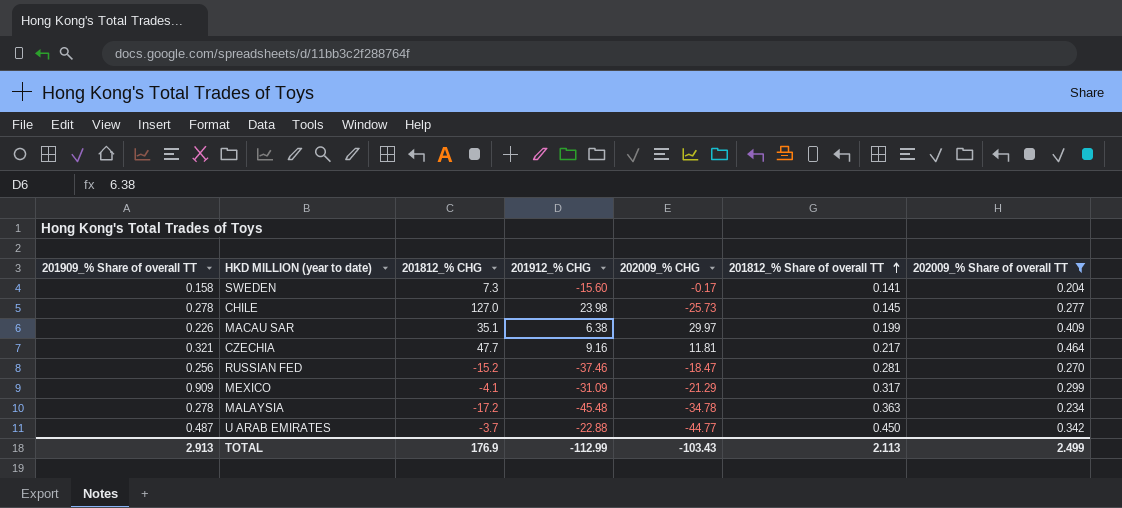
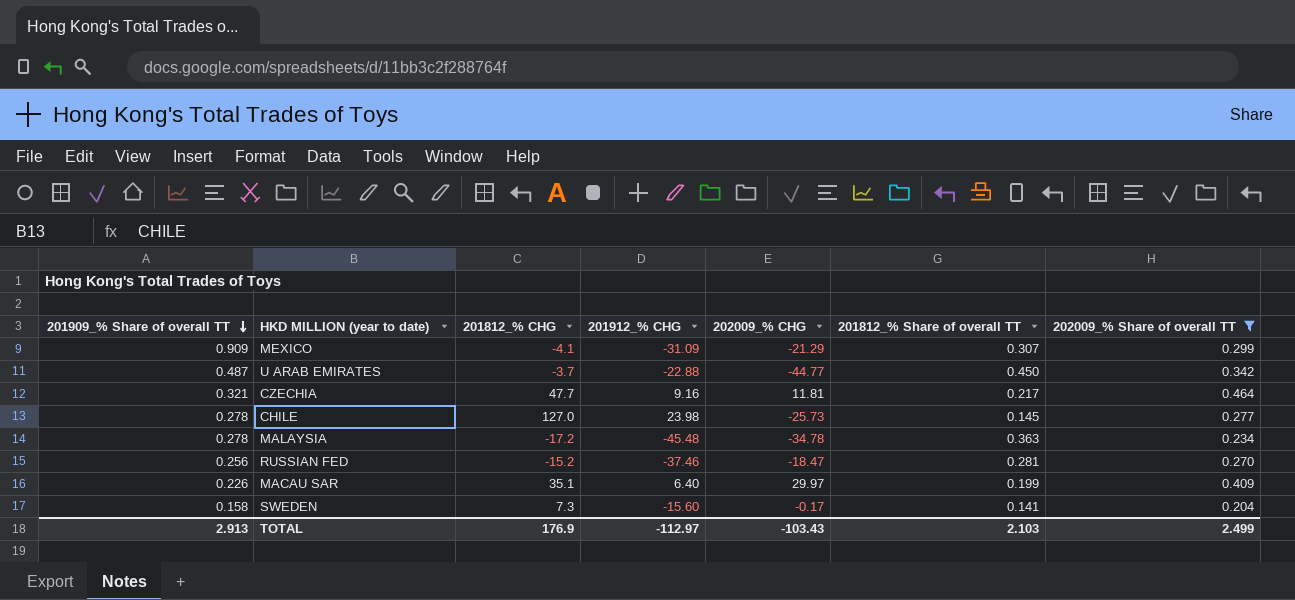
row order: 201812_% Share of overall TT ascending -> 201909_% Share of overall TT descending
MEXICO | 201812_% Share of overall TT: 0.317 -> 0.307
MACAU SAR | 201912_% CHG: 6.38 -> 6.40
TOTAL | 201912_% CHG: -112.99 -> -112.97
TOTAL | 201812_% Share of overall TT: 2.113 -> 2.103

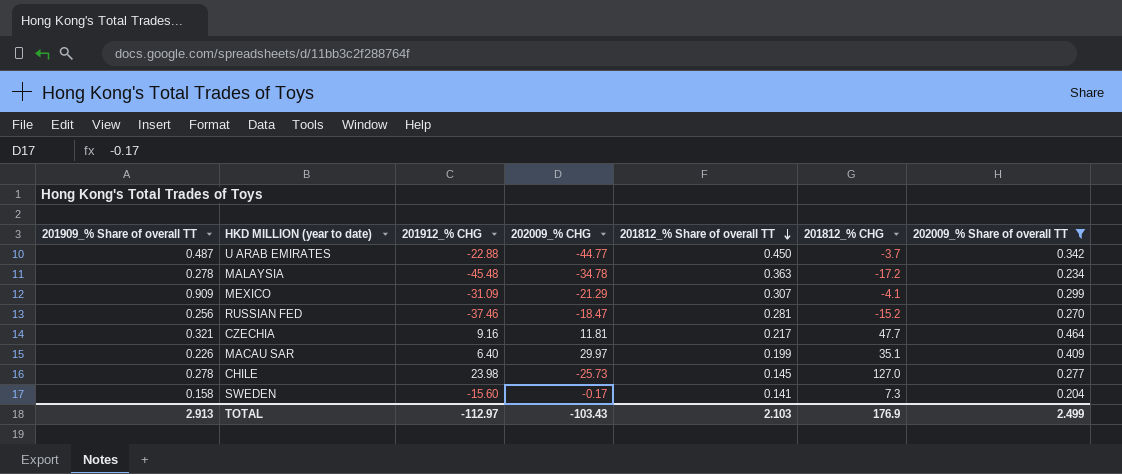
row order: 201909_% Share of overall TT descending -> 201812_% Share of overall TT descending
column 201812_% CHG | position: 3 -> 6

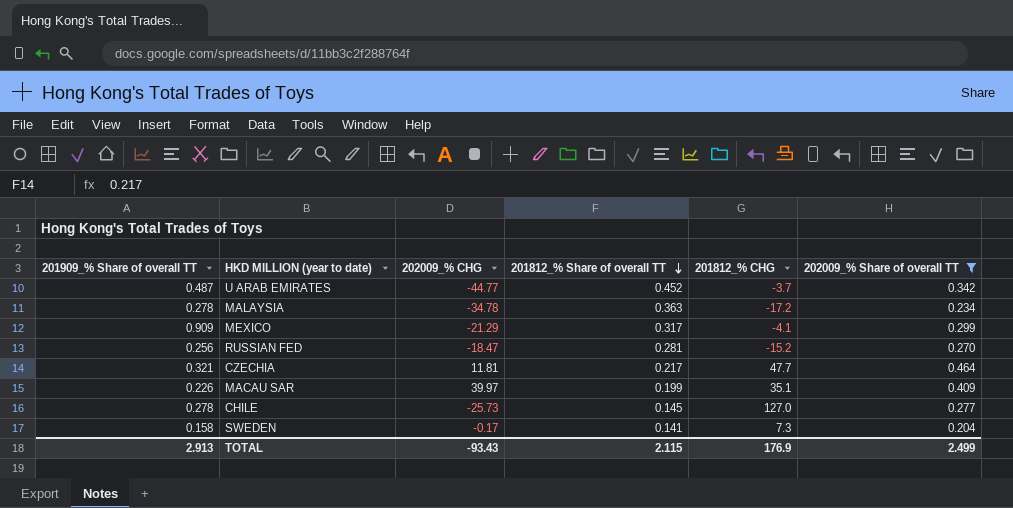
column 201912_% CHG | position: 3 -> none
U ARAB EMIRATES | 201812_% Share of overall TT: 0.450 -> 0.452
MEXICO | 201812_% Share of overall TT: 0.307 -> 0.317
MACAU SAR | 202009_% CHG: 29.97 -> 39.97
TOTAL | 202009_% CHG: -103.43 -> -93.43
TOTAL | 201812_% Share of overall TT: 2.103 -> 2.115

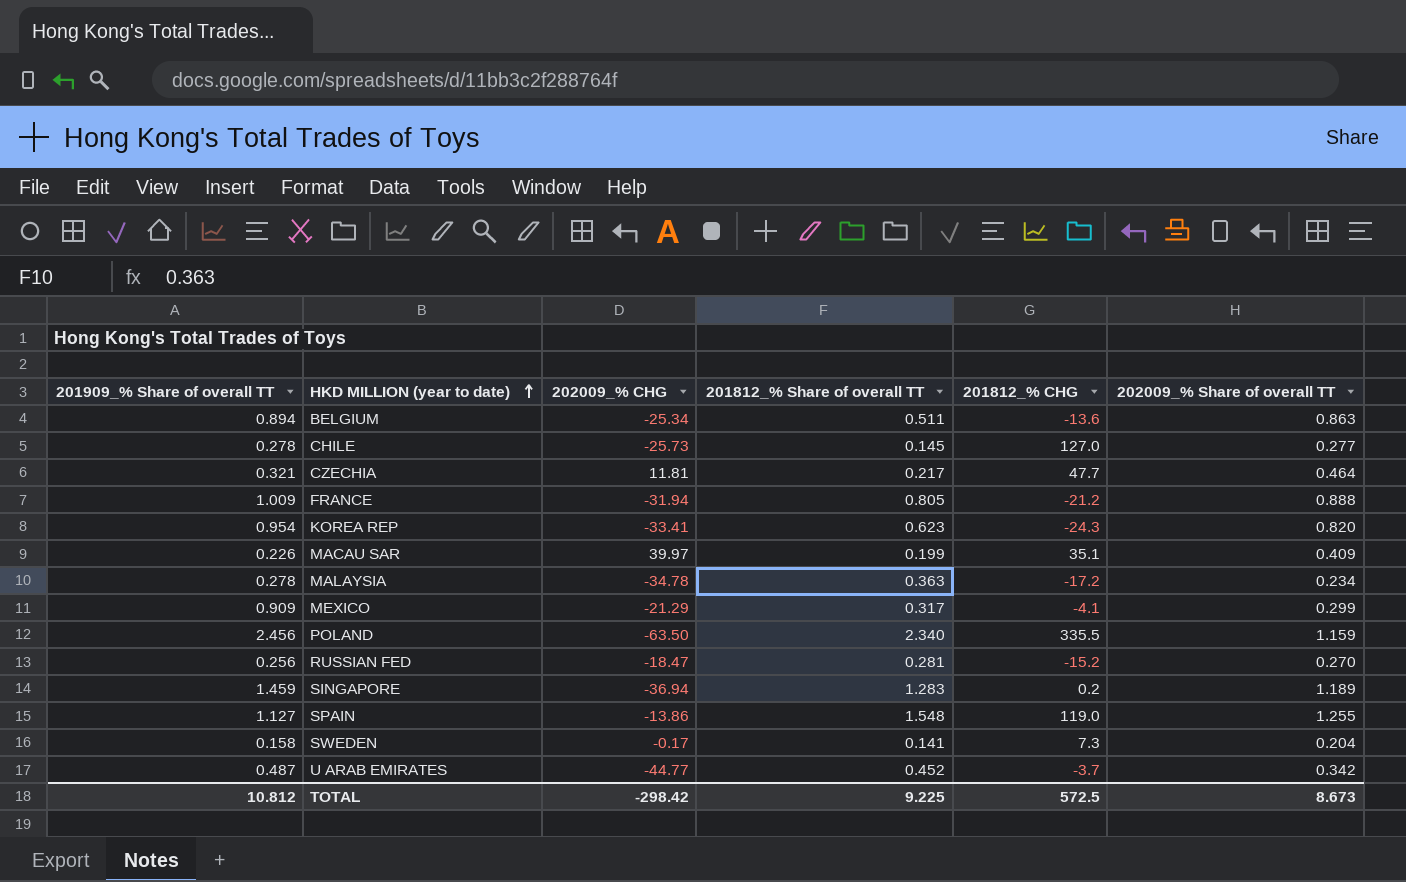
filter: 202009_% Share of overall TT <= 0.464 -> none
row order: 201812_% Share of overall TT descending -> HKD MILLION (year to date) ascending
TOTAL | 201909_% Share of overall TT: 2.913 -> 10.812
TOTAL | 202009_% CHG: -93.43 -> -298.42
TOTAL | 201812_% Share of overall TT: 2.115 -> 9.225
TOTAL | 201812_% CHG: 176.9 -> 572.5
TOTAL | 202009_% Share of overall TT: 2.499 -> 8.673

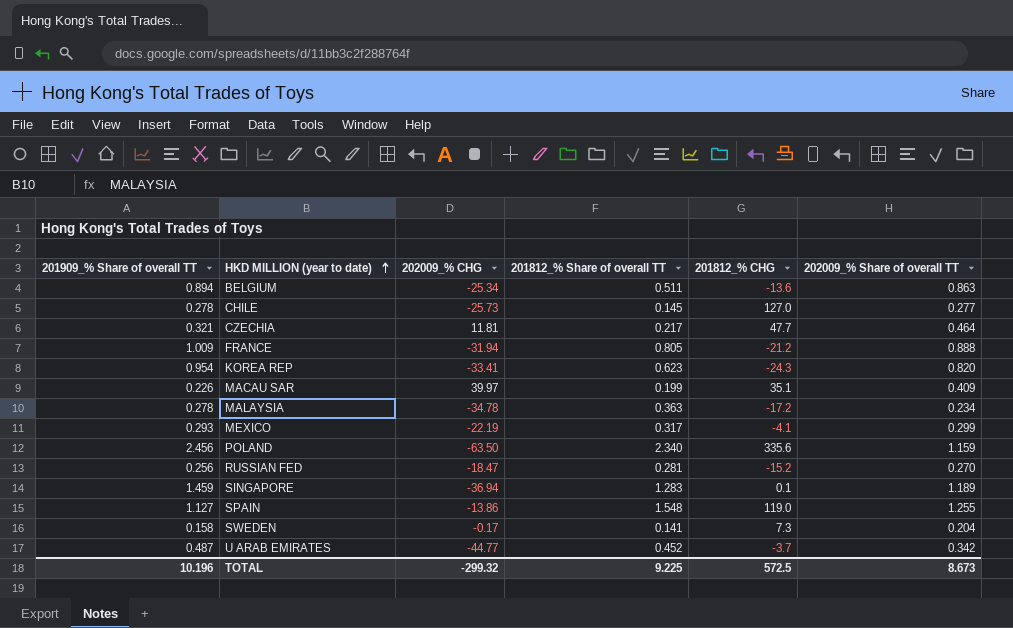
MEXICO | 201909_% Share of overall TT: 0.909 -> 0.293
MEXICO | 202009_% CHG: -21.29 -> -22.19
POLAND | 201812_% CHG: 335.5 -> 335.6
SINGAPORE | 201812_% CHG: 0.2 -> 0.1
TOTAL | 201909_% Share of overall TT: 10.812 -> 10.196
TOTAL | 202009_% CHG: -298.42 -> -299.32

